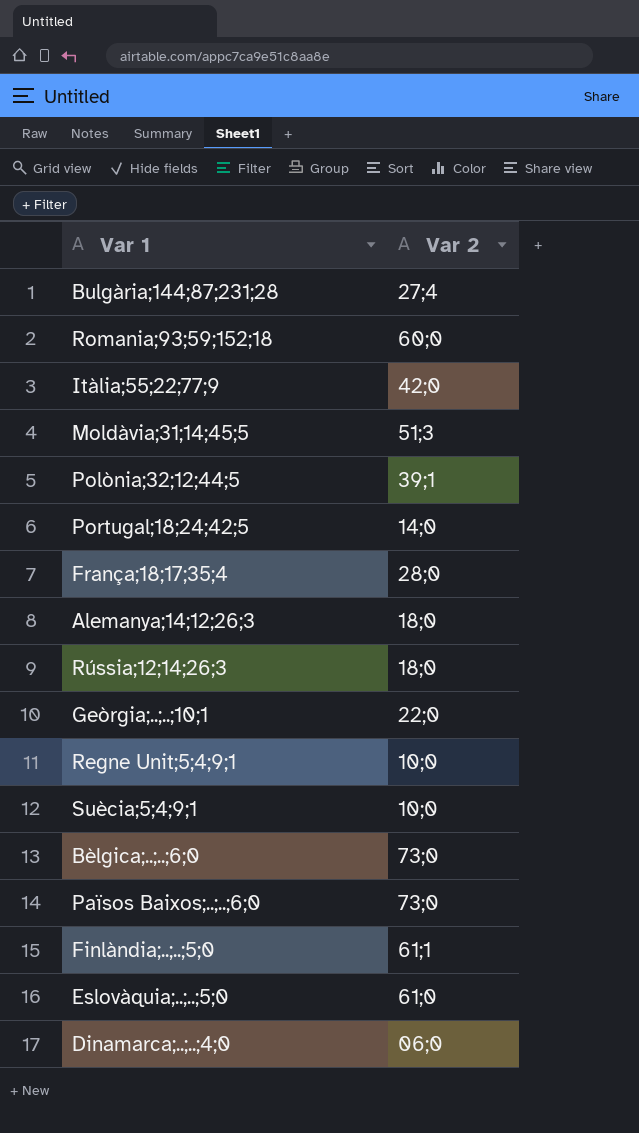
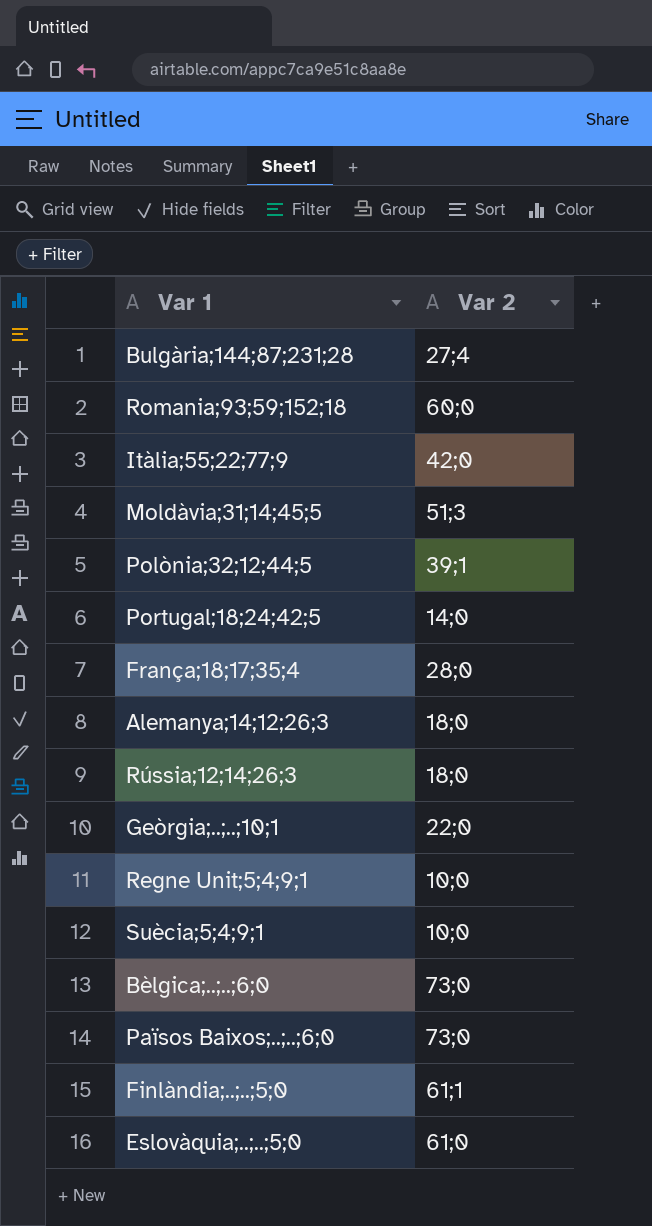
row Dinamarca;..;..;4;0: 06;0 -> none

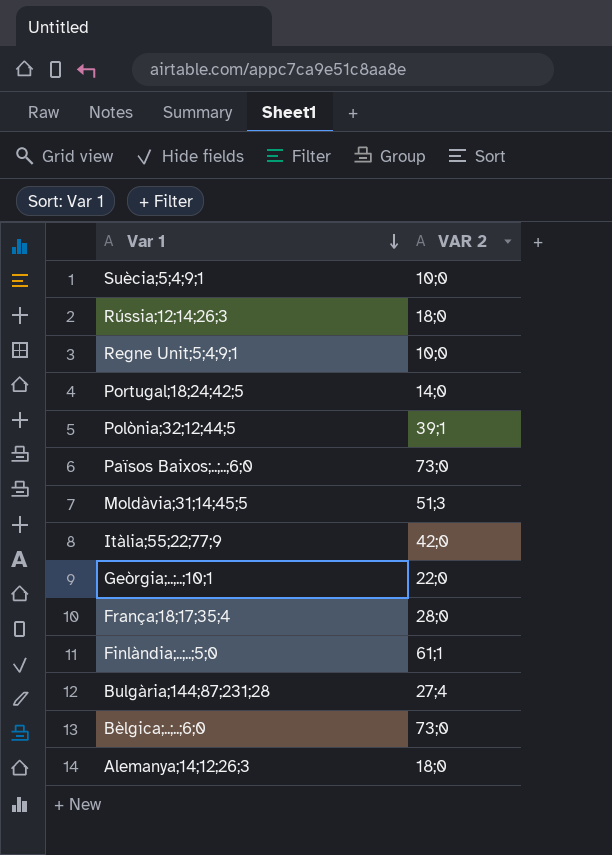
row order: none -> Var 1 descending
column name: Var 2 -> VAR 2
row Romania;93;59;152;18: 60;0 -> none
row Eslovàquia;..;..;5;0: 61;0 -> none

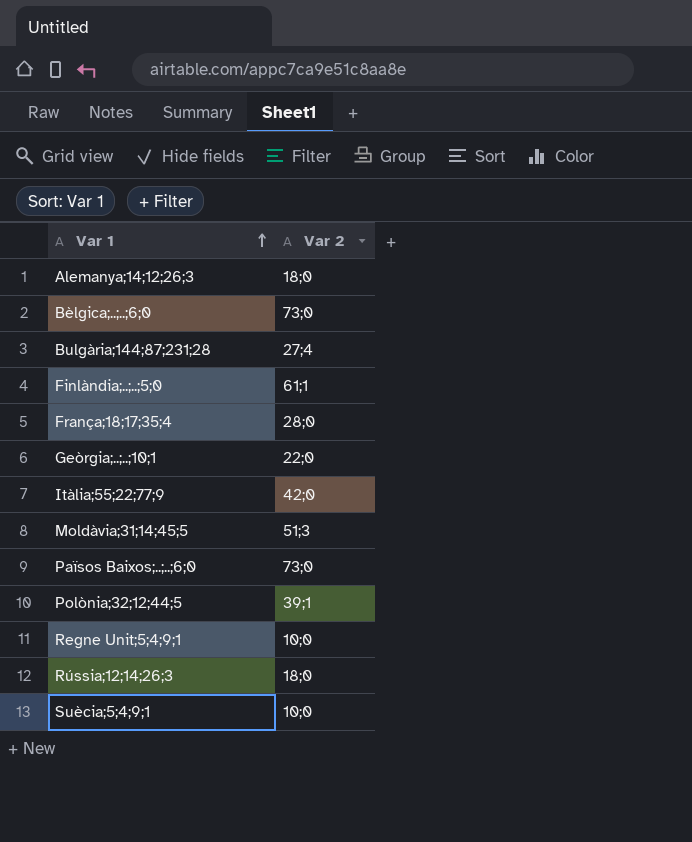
row order: Var 1 descending -> Var 1 ascending
column name: VAR 2 -> Var 2
row Portugal;18;24;42;5: 14;0 -> none

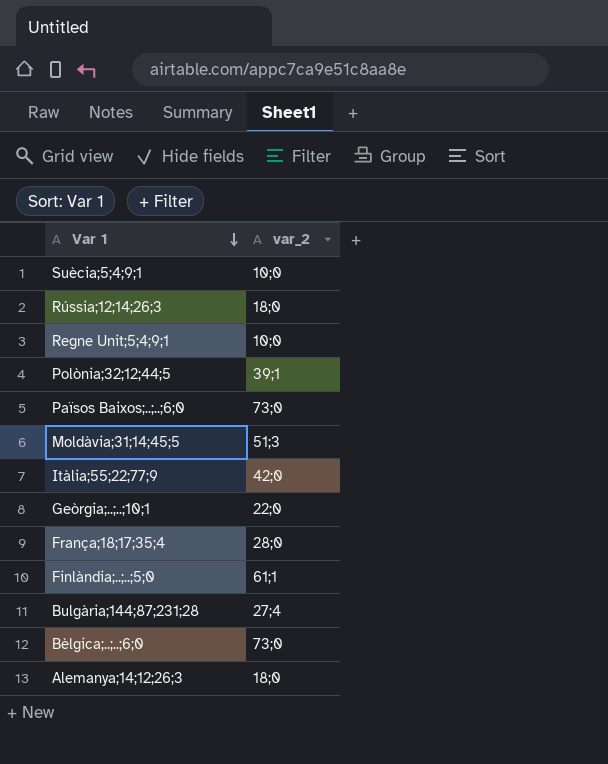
row order: Var 1 ascending -> Var 1 descending
column name: Var 2 -> var_2

